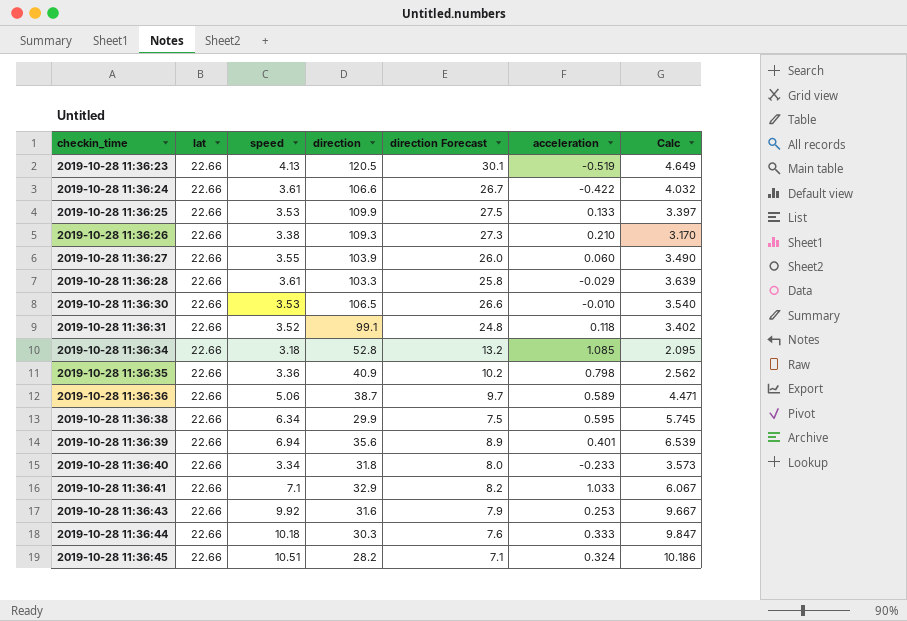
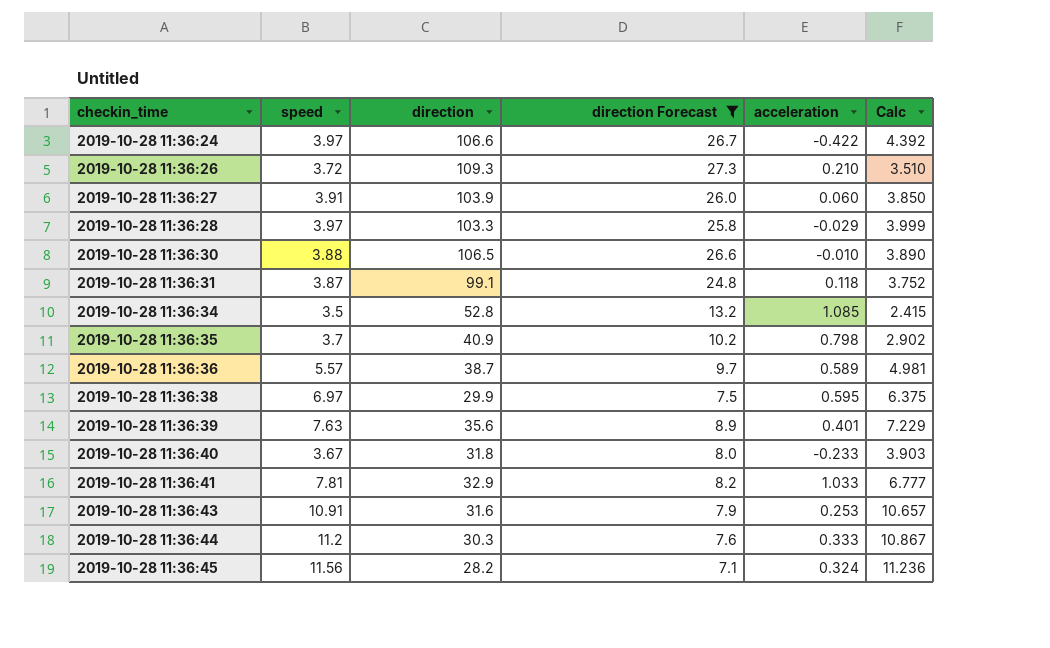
filter: none -> direction Forecast <= 27.3
column lat | position: 2 -> none
2019-10-28 11:36:24 | speed: 3.61 -> 3.97
2019-10-28 11:36:24 | Calc: 4.032 -> 4.392
2019-10-28 11:36:26 | speed: 3.38 -> 3.72
2019-10-28 11:36:26 | Calc: 3.170 -> 3.510
2019-10-28 11:36:27 | speed: 3.55 -> 3.91
2019-10-28 11:36:27 | Calc: 3.490 -> 3.850
2019-10-28 11:36:28 | speed: 3.61 -> 3.97
2019-10-28 11:36:28 | Calc: 3.639 -> 3.999
2019-10-28 11:36:30 | speed: 3.53 -> 3.88
2019-10-28 11:36:30 | Calc: 3.540 -> 3.890
2019-10-28 11:36:31 | speed: 3.52 -> 3.87
2019-10-28 11:36:31 | Calc: 3.402 -> 3.752
2019-10-28 11:36:34 | speed: 3.18 -> 3.5
2019-10-28 11:36:34 | Calc: 2.095 -> 2.415
2019-10-28 11:36:35 | speed: 3.36 -> 3.7
2019-10-28 11:36:35 | Calc: 2.562 -> 2.902
2019-10-28 11:36:36 | speed: 5.06 -> 5.57
2019-10-28 11:36:36 | Calc: 4.471 -> 4.981
2019-10-28 11:36:38 | speed: 6.34 -> 6.97
2019-10-28 11:36:38 | Calc: 5.745 -> 6.375
2019-10-28 11:36:39 | speed: 6.94 -> 7.63
2019-10-28 11:36:39 | Calc: 6.539 -> 7.229
2019-10-28 11:36:40 | speed: 3.34 -> 3.67
2019-10-28 11:36:40 | Calc: 3.573 -> 3.903
2019-10-28 11:36:41 | speed: 7.1 -> 7.81
2019-10-28 11:36:41 | Calc: 6.067 -> 6.777
2019-10-28 11:36:43 | speed: 9.92 -> 10.91
2019-10-28 11:36:43 | Calc: 9.667 -> 10.657
2019-10-28 11:36:44 | speed: 10.18 -> 11.2
2019-10-28 11:36:44 | Calc: 9.847 -> 10.867
2019-10-28 11:36:45 | speed: 10.51 -> 11.56
2019-10-28 11:36:45 | Calc: 10.186 -> 11.236

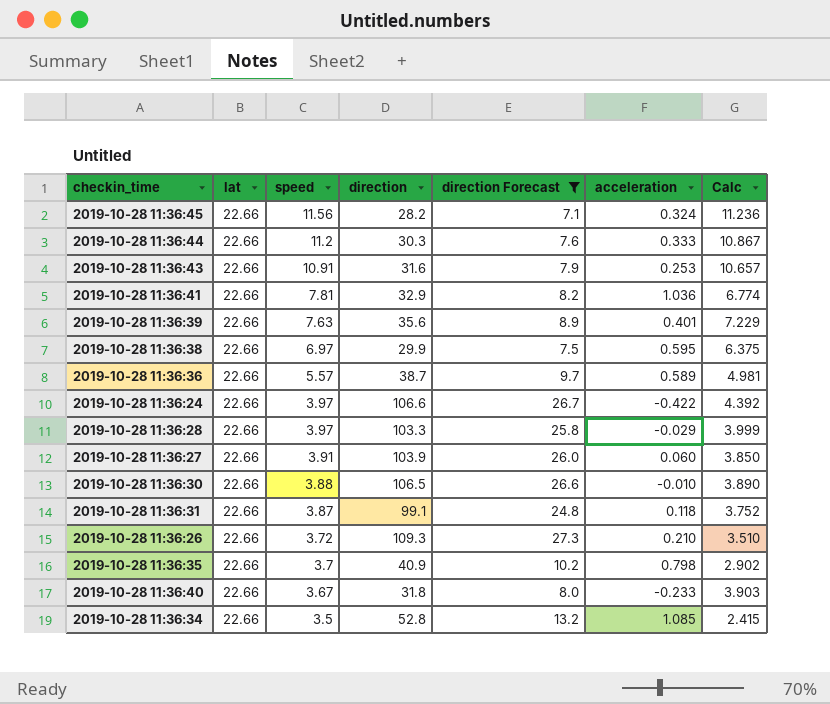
row order: checkin_time ascending -> speed descending
column lat | position: none -> 2
2019-10-28 11:36:41 | acceleration: 1.033 -> 1.036
2019-10-28 11:36:41 | Calc: 6.777 -> 6.774

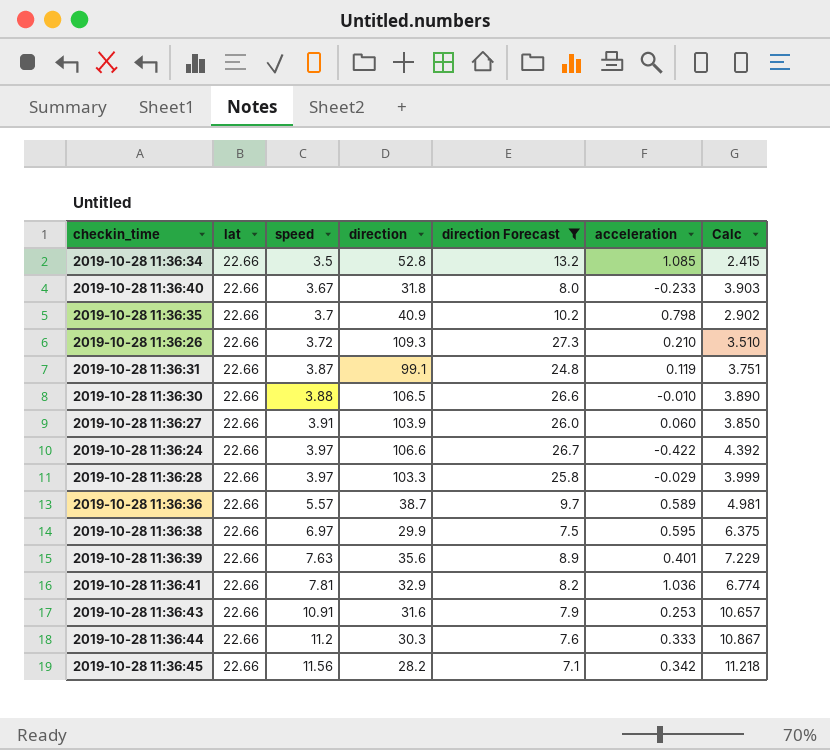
row order: speed descending -> speed ascending
2019-10-28 11:36:31 | acceleration: 0.118 -> 0.119
2019-10-28 11:36:31 | Calc: 3.752 -> 3.751
2019-10-28 11:36:45 | acceleration: 0.324 -> 0.342
2019-10-28 11:36:45 | Calc: 11.236 -> 11.218

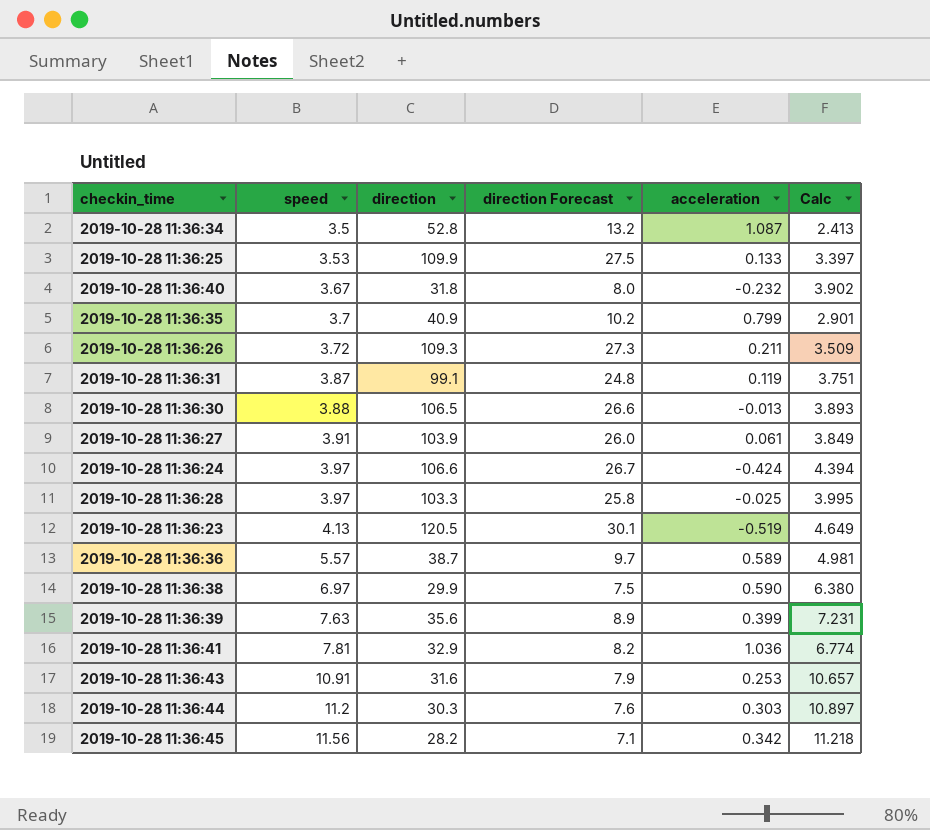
filter: direction Forecast <= 27.3 -> none
column lat | position: 2 -> none
2019-10-28 11:36:34 | acceleration: 1.085 -> 1.087
2019-10-28 11:36:34 | Calc: 2.415 -> 2.413
2019-10-28 11:36:40 | acceleration: -0.233 -> -0.232
2019-10-28 11:36:40 | Calc: 3.903 -> 3.902
2019-10-28 11:36:35 | acceleration: 0.798 -> 0.799
2019-10-28 11:36:35 | Calc: 2.902 -> 2.901
2019-10-28 11:36:26 | acceleration: 0.210 -> 0.211
2019-10-28 11:36:26 | Calc: 3.510 -> 3.509
2019-10-28 11:36:30 | acceleration: -0.010 -> -0.013
2019-10-28 11:36:30 | Calc: 3.890 -> 3.893
2019-10-28 11:36:27 | acceleration: 0.060 -> 0.061
2019-10-28 11:36:27 | Calc: 3.850 -> 3.849
2019-10-28 11:36:24 | acceleration: -0.422 -> -0.424
2019-10-28 11:36:24 | Calc: 4.392 -> 4.394
2019-10-28 11:36:28 | acceleration: -0.029 -> -0.025
2019-10-28 11:36:28 | Calc: 3.999 -> 3.995
2019-10-28 11:36:38 | acceleration: 0.595 -> 0.590
2019-10-28 11:36:38 | Calc: 6.375 -> 6.380
2019-10-28 11:36:39 | acceleration: 0.401 -> 0.399
2019-10-28 11:36:39 | Calc: 7.229 -> 7.231
2019-10-28 11:36:44 | acceleration: 0.333 -> 0.303
2019-10-28 11:36:44 | Calc: 10.867 -> 10.897

